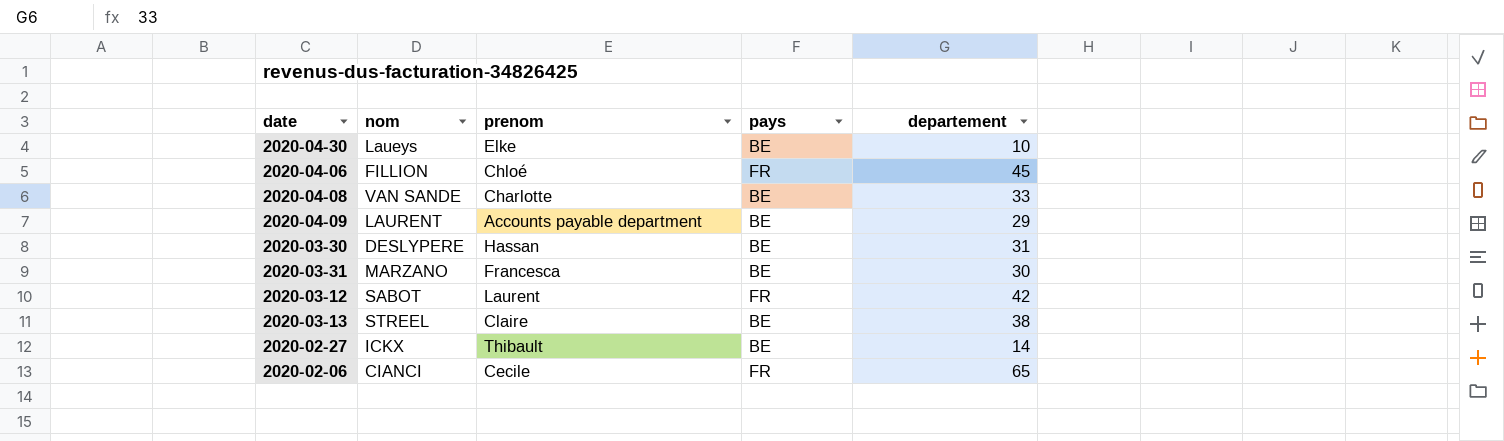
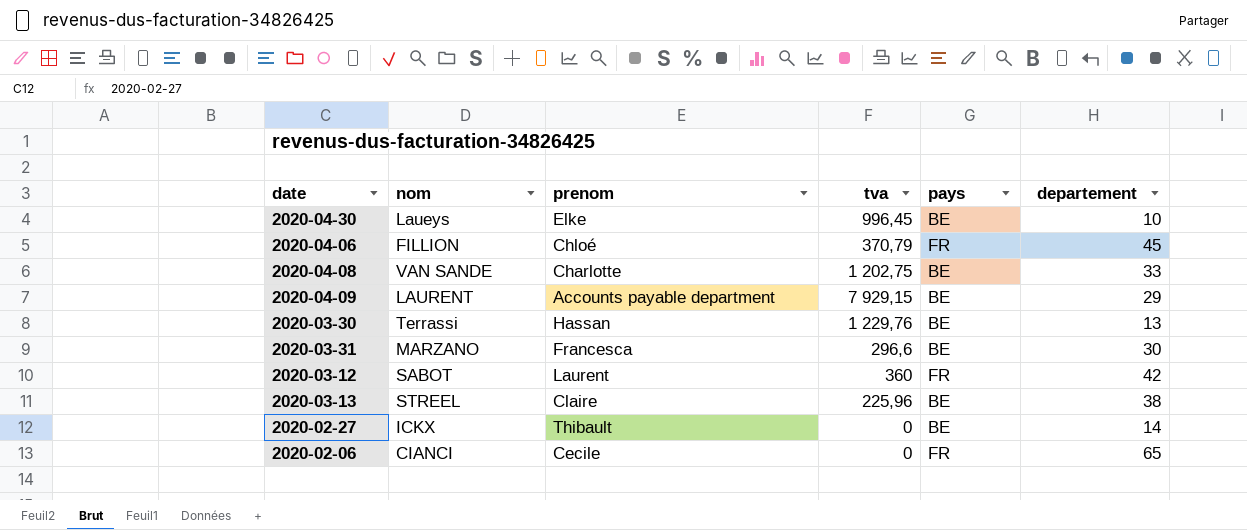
column tva | position: none -> 4
2020-03-30 | nom: DESLYPERE -> Terrassi
2020-03-30 | departement: 31 -> 13

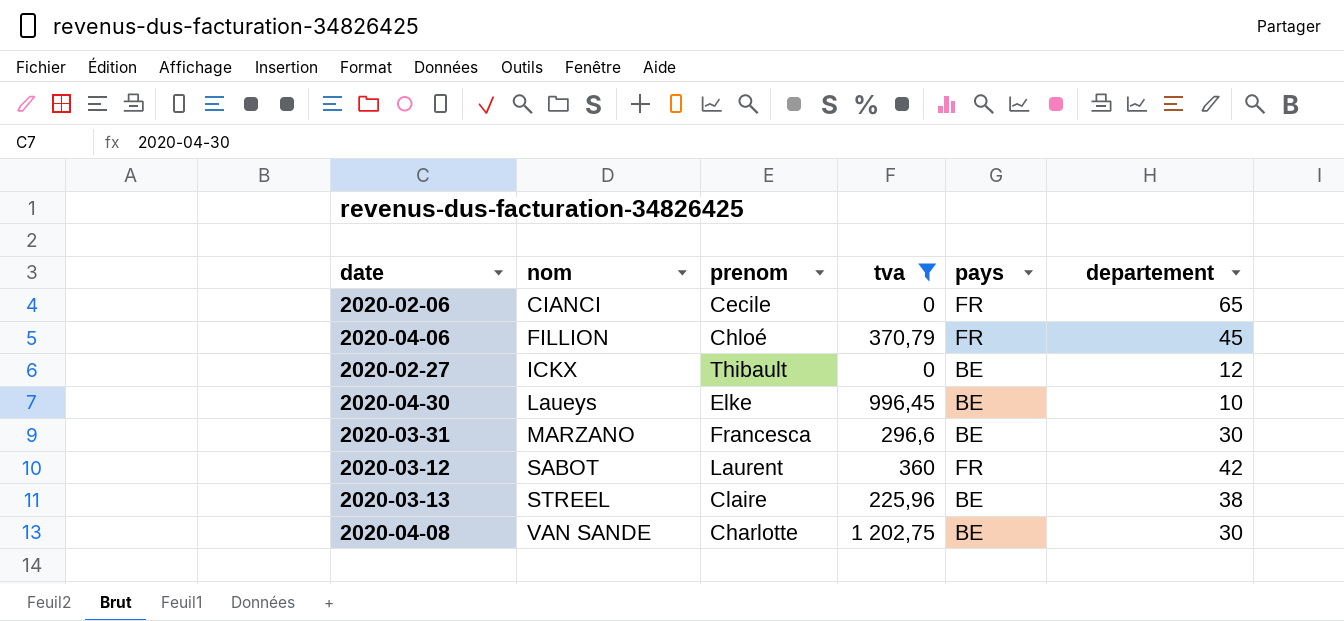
filter: none -> tva <= 1 202,75
row order: none -> nom ascending
2020-02-27 | departement: 14 -> 12
2020-04-08 | departement: 33 -> 30

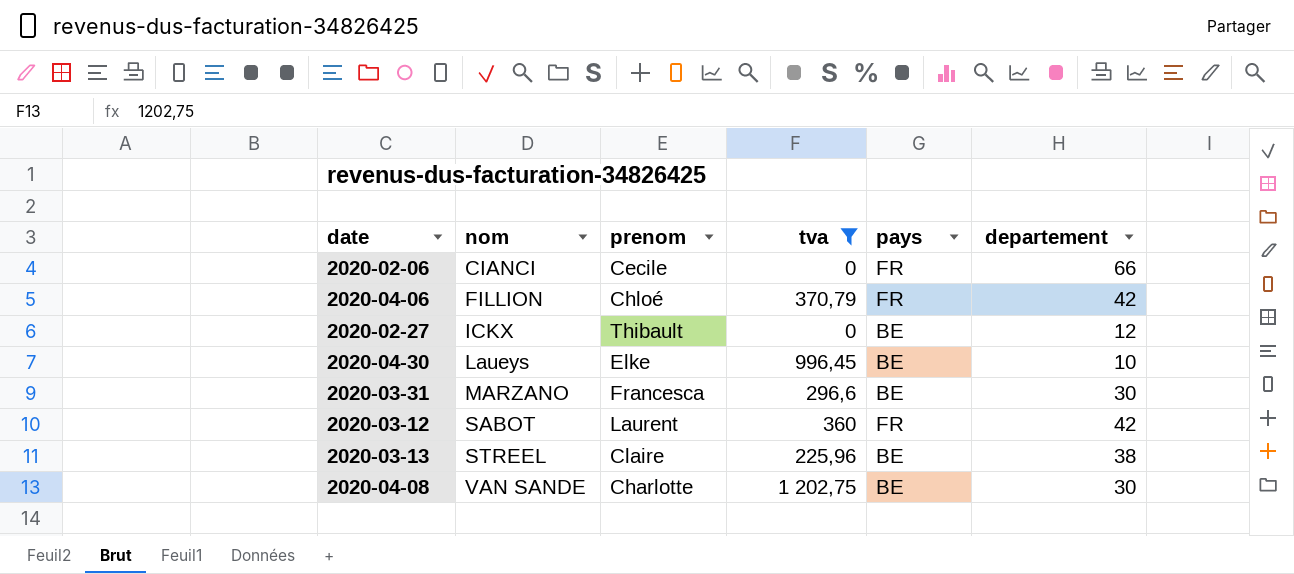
2020-02-06 | departement: 65 -> 66
2020-04-06 | departement: 45 -> 42

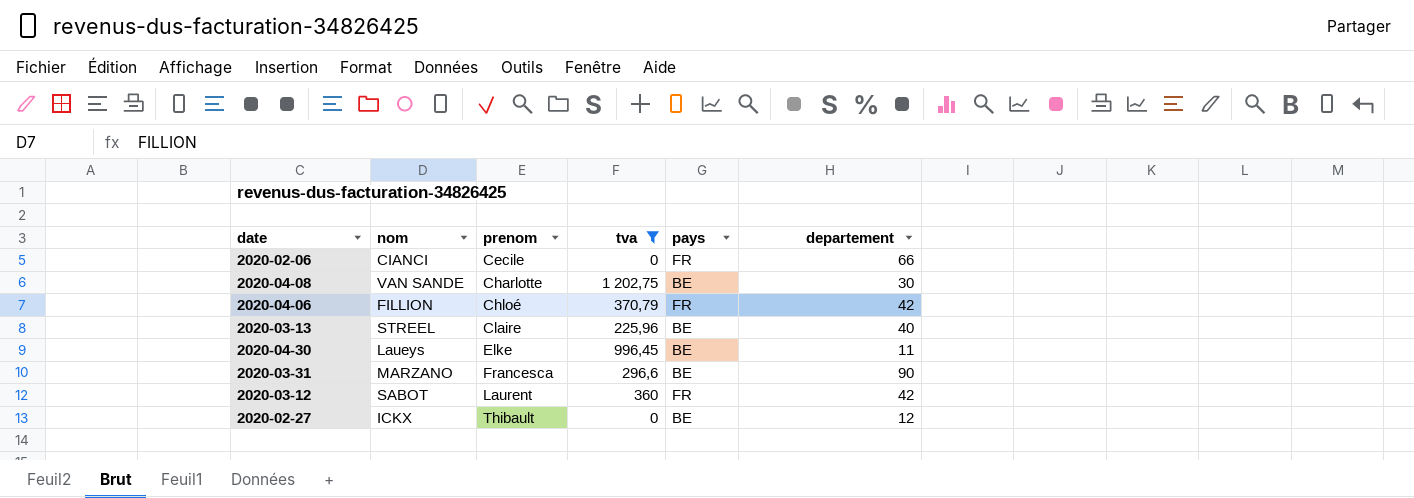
row order: nom ascending -> prenom ascending
2020-03-13 | departement: 38 -> 40
2020-04-30 | departement: 10 -> 11
2020-03-31 | departement: 30 -> 90

